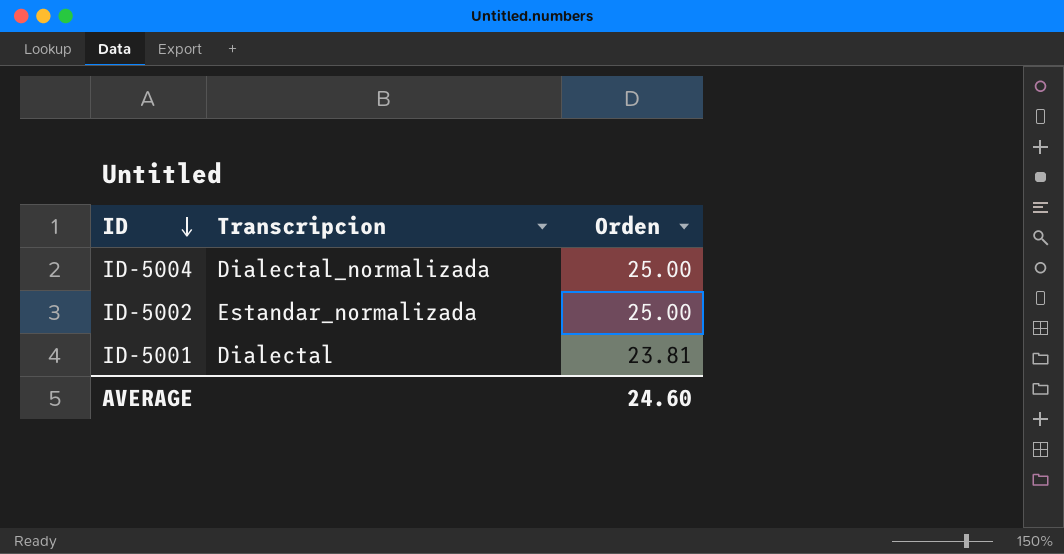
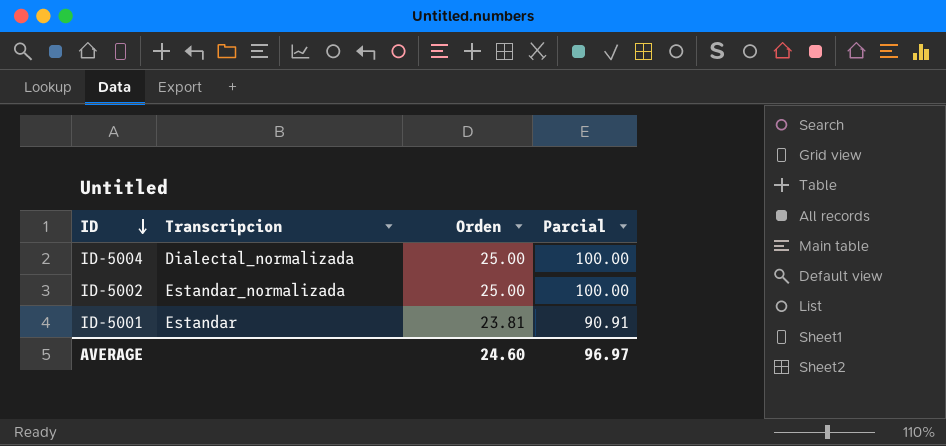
column Parcial | position: none -> 4
ID-5001 | Transcripcion: Dialectal -> Estandar

